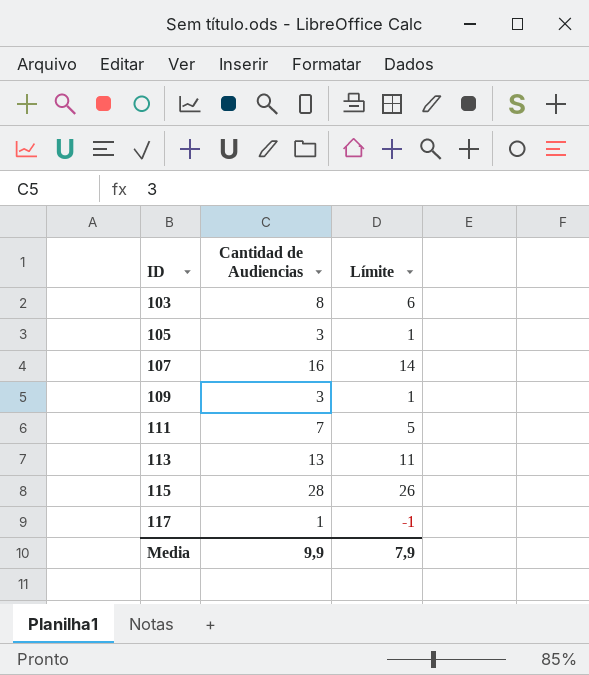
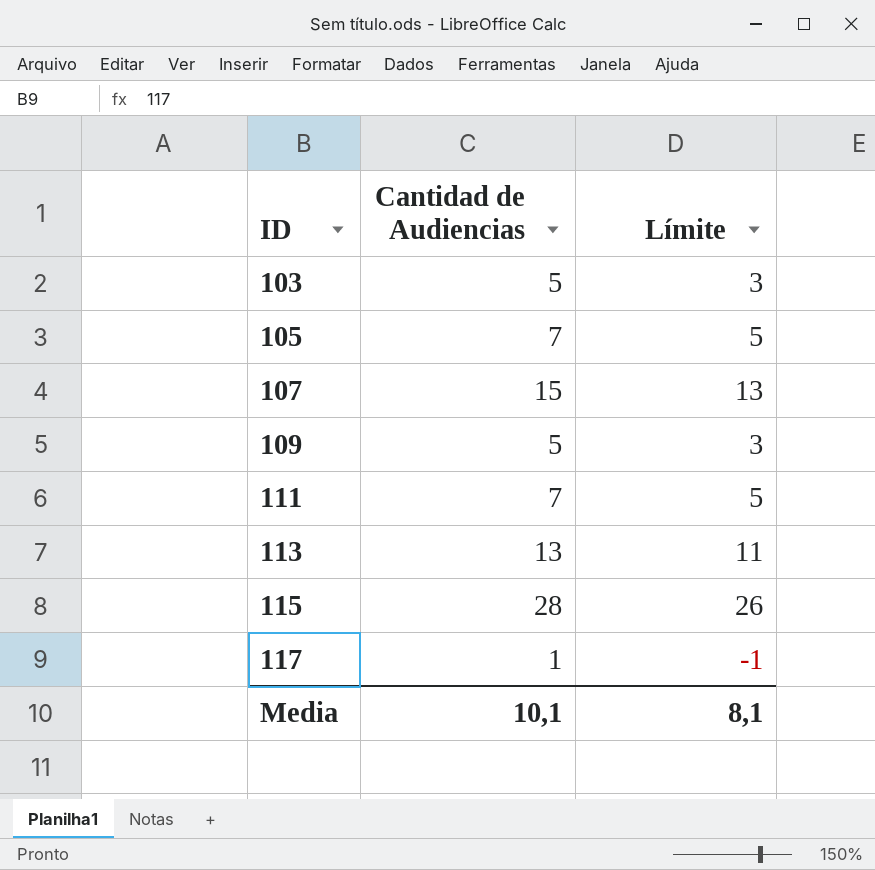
103 | Cantidad de Audiencias: 8 -> 5
103 | Límite: 6 -> 3
105 | Cantidad de Audiencias: 3 -> 7
105 | Límite: 1 -> 5
107 | Cantidad de Audiencias: 16 -> 15
107 | Límite: 14 -> 13
109 | Cantidad de Audiencias: 3 -> 5
109 | Límite: 1 -> 3
Media | Cantidad de Audiencias: 9,9 -> 10,1
Media | Límite: 7,9 -> 8,1

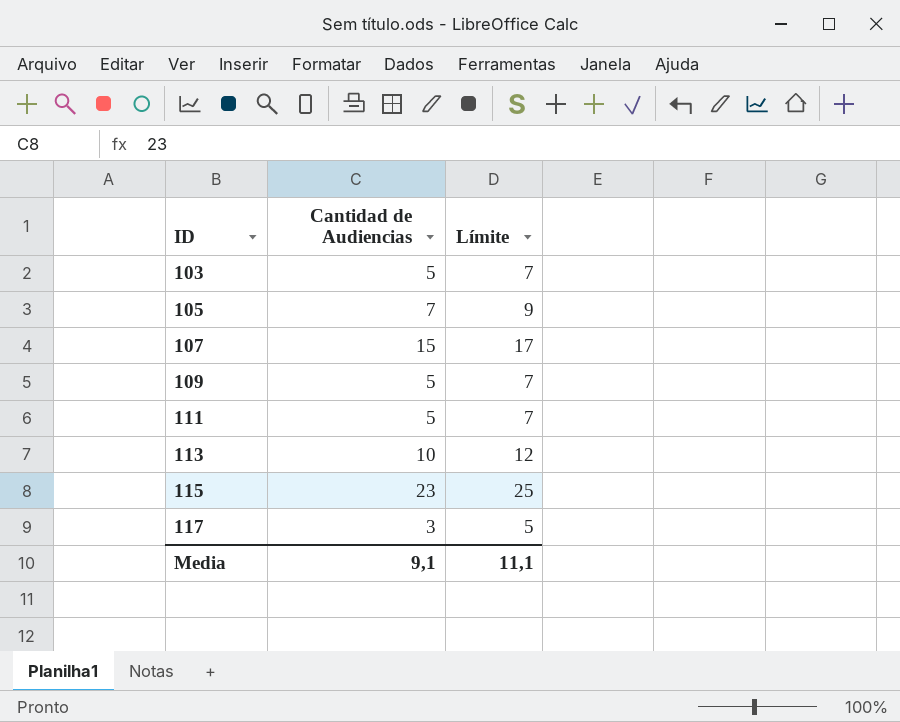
column Límite | formula: [Cantidad de Audiencias] - 2 -> [Cantidad de Audiencias] + 2
111 | Cantidad de Audiencias: 7 -> 5
113 | Cantidad de Audiencias: 13 -> 10
115 | Cantidad de Audiencias: 28 -> 23
117 | Cantidad de Audiencias: 1 -> 3
Media | Cantidad de Audiencias: 10,1 -> 9,1
Media | Límite: 8,1 -> 11,1

